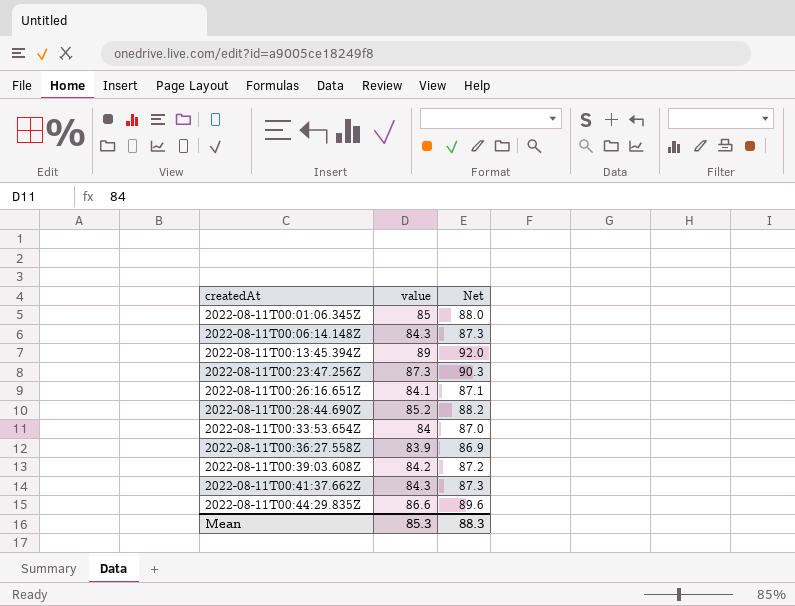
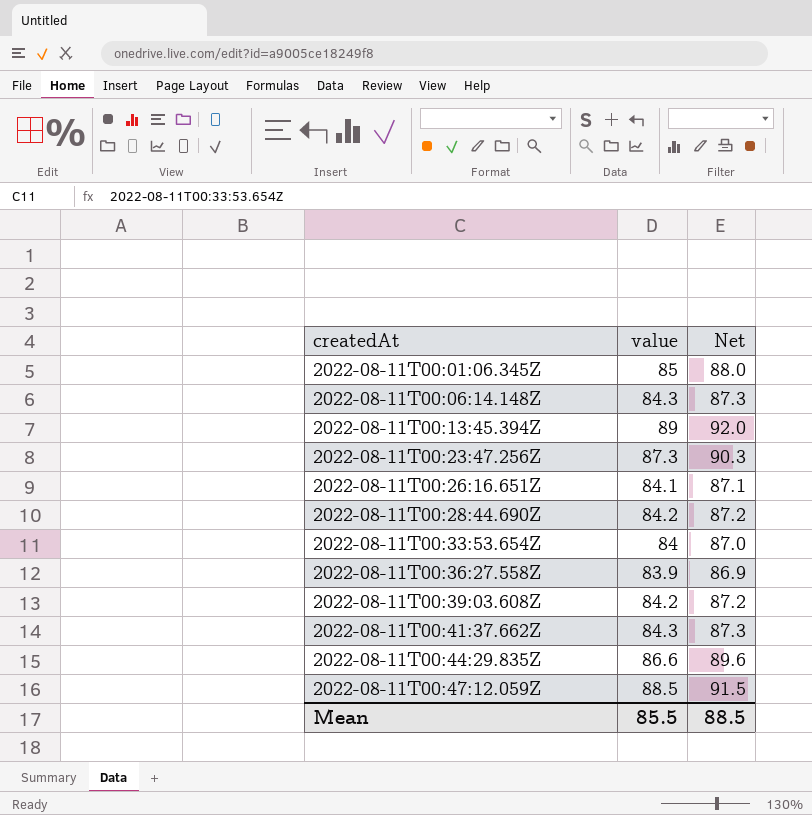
2022-08-11T00:28:44.690Z | value: 85.2 -> 84.2
2022-08-11T00:28:44.690Z | Net: 88.2 -> 87.2
row 2022-08-11T00:47:12.059Z: none -> 88.5 | 91.5
Mean | value: 85.3 -> 85.5
Mean | Net: 88.3 -> 88.5

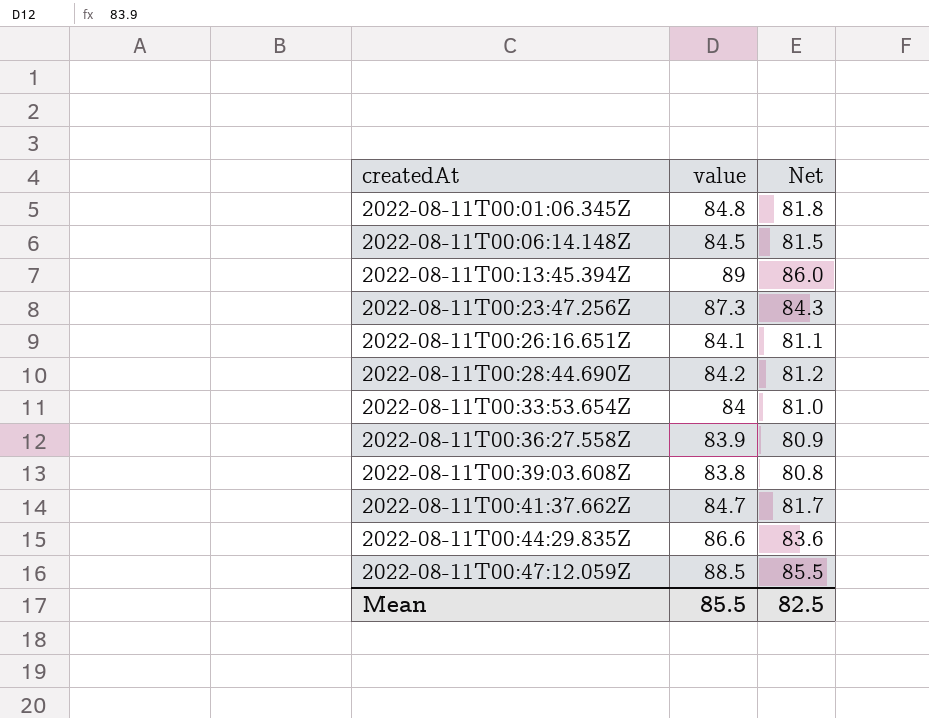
column Net | formula: [value] + 3 -> [value] - 3
2022-08-11T00:01:06.345Z | value: 85 -> 84.8
2022-08-11T00:06:14.148Z | value: 84.3 -> 84.5
2022-08-11T00:39:03.608Z | value: 84.2 -> 83.8
2022-08-11T00:41:37.662Z | value: 84.3 -> 84.7
Mean | Net: 88.5 -> 82.5

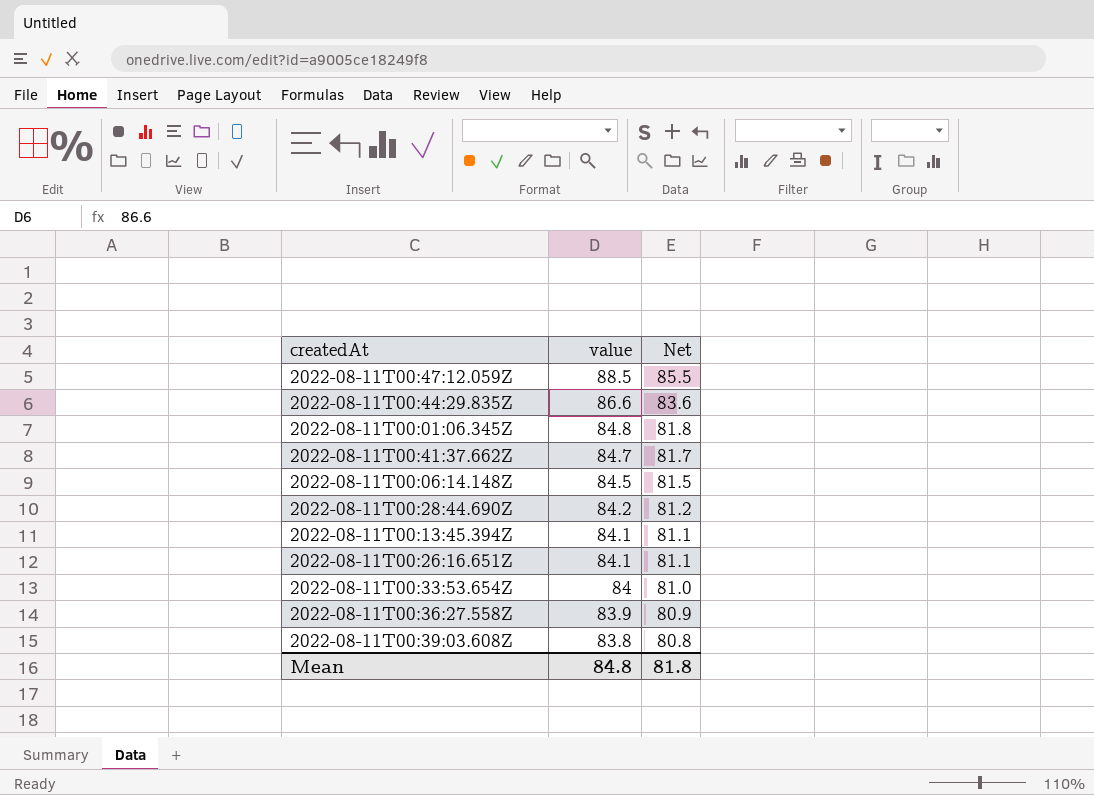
row order: createdAt ascending -> value descending
row 2022-08-11T00:23:47.256Z: 87.3 | 84.3 -> none
2022-08-11T00:13:45.394Z | value: 89 -> 84.1
2022-08-11T00:13:45.394Z | Net: 86.0 -> 81.1
Mean | value: 85.5 -> 84.8
Mean | Net: 82.5 -> 81.8

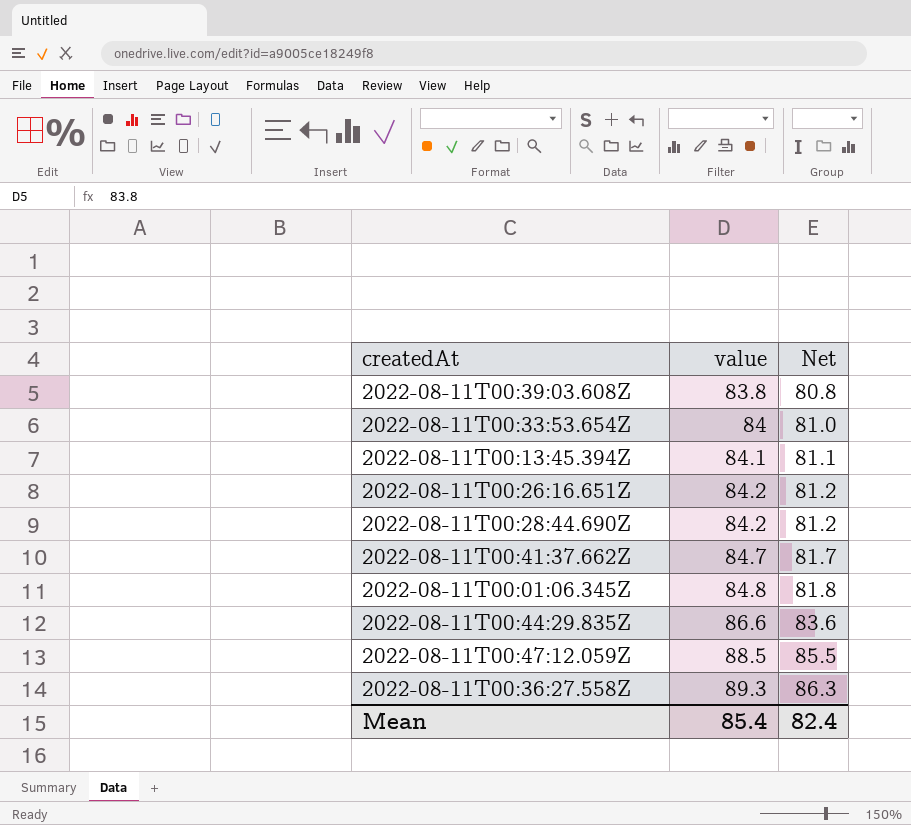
row order: value descending -> value ascending
row 2022-08-11T00:06:14.148Z: 84.5 | 81.5 -> none
2022-08-11T00:26:16.651Z | value: 84.1 -> 84.2
2022-08-11T00:26:16.651Z | Net: 81.1 -> 81.2
2022-08-11T00:36:27.558Z | value: 83.9 -> 89.3
2022-08-11T00:36:27.558Z | Net: 80.9 -> 86.3
Mean | value: 84.8 -> 85.4
Mean | Net: 81.8 -> 82.4

